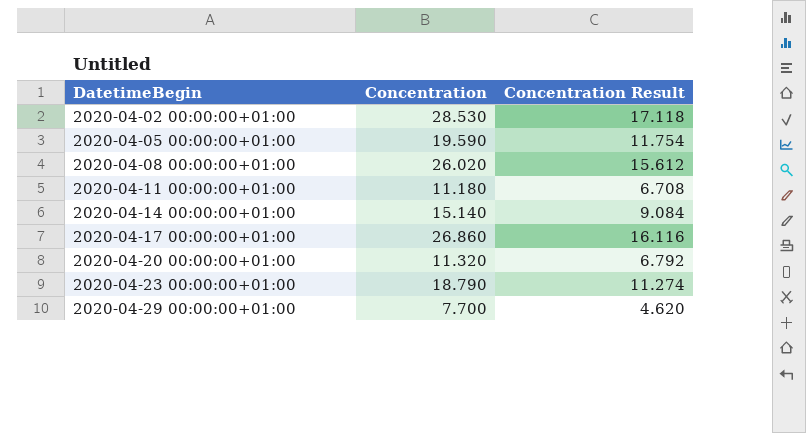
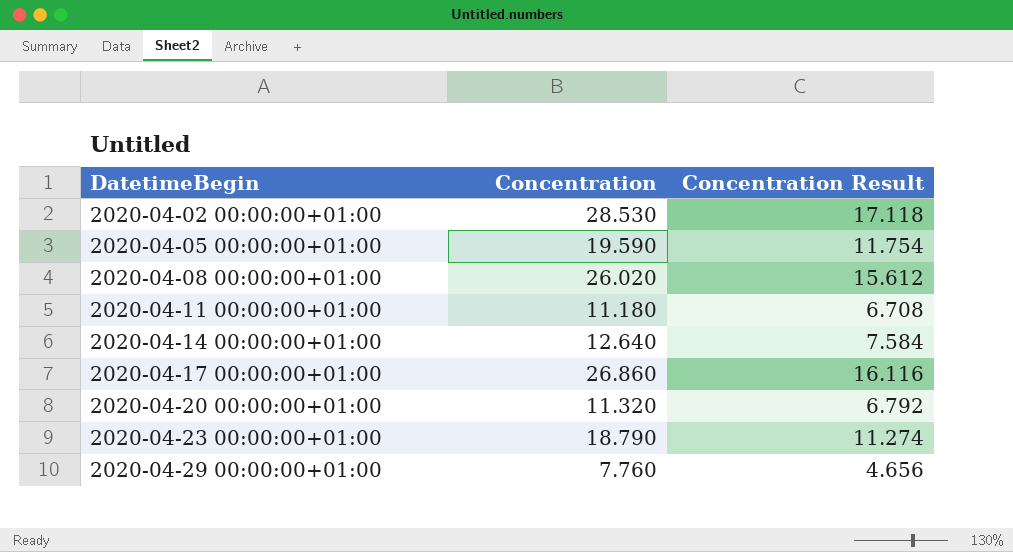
2020-04-14 00:00:00+01:00 | Concentration: 15.140 -> 12.640
2020-04-14 00:00:00+01:00 | Concentration Result: 9.084 -> 7.584
2020-04-29 00:00:00+01:00 | Concentration: 7.700 -> 7.760
2020-04-29 00:00:00+01:00 | Concentration Result: 4.620 -> 4.656

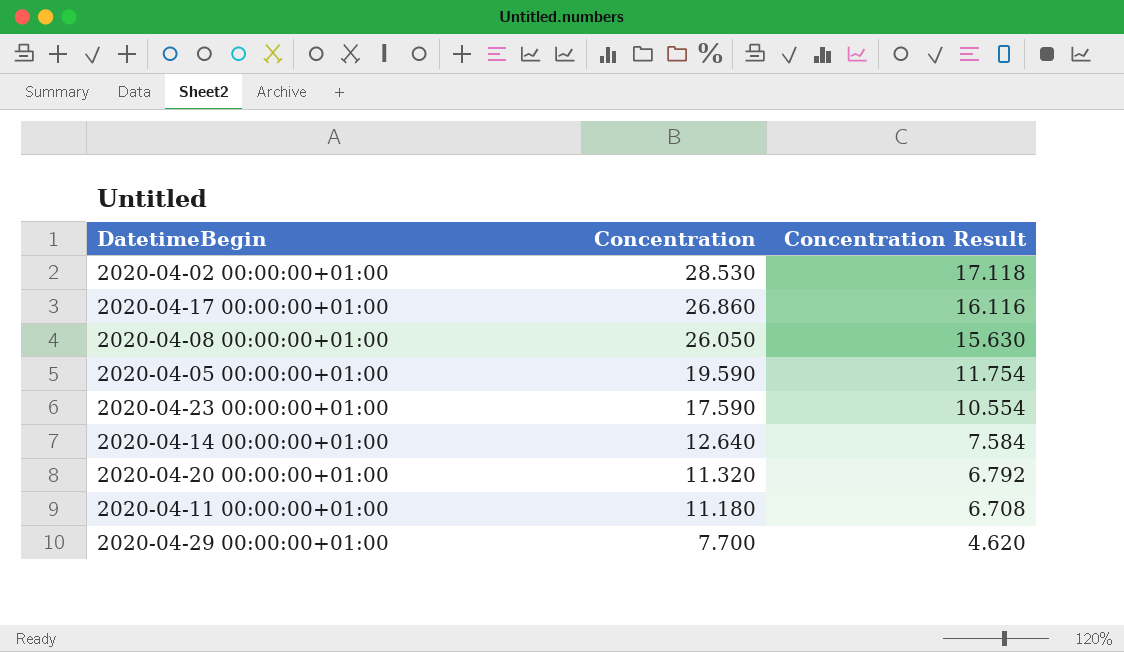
row order: DatetimeBegin ascending -> Concentration descending
2020-04-08 00:00:00+01:00 | Concentration: 26.020 -> 26.050
2020-04-08 00:00:00+01:00 | Concentration Result: 15.612 -> 15.630
2020-04-23 00:00:00+01:00 | Concentration: 18.790 -> 17.590
2020-04-23 00:00:00+01:00 | Concentration Result: 11.274 -> 10.554
2020-04-29 00:00:00+01:00 | Concentration: 7.760 -> 7.700
2020-04-29 00:00:00+01:00 | Concentration Result: 4.656 -> 4.620

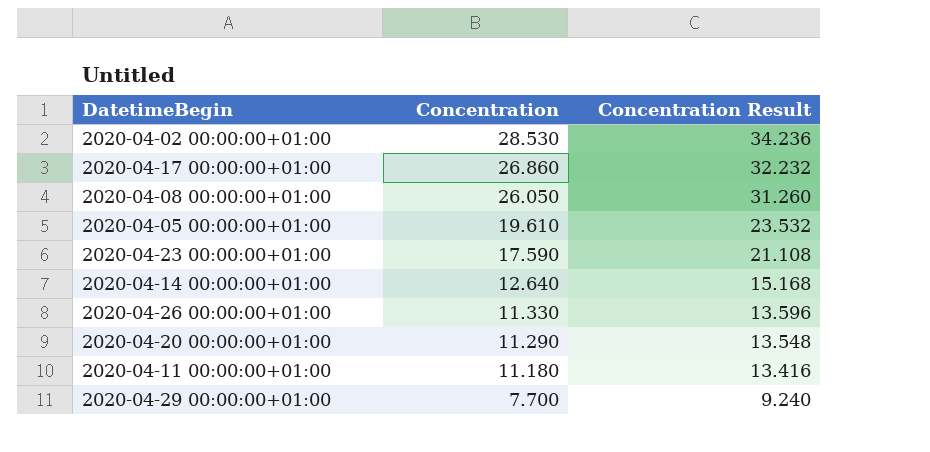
column Concentration Result | formula: [Concentration] * 0.6 -> [Concentration] * 1.2
2020-04-05 00:00:00+01:00 | Concentration: 19.590 -> 19.610
row 2020-04-26 00:00:00+01:00: none -> 11.330 | 13.596
2020-04-20 00:00:00+01:00 | Concentration: 11.320 -> 11.290

